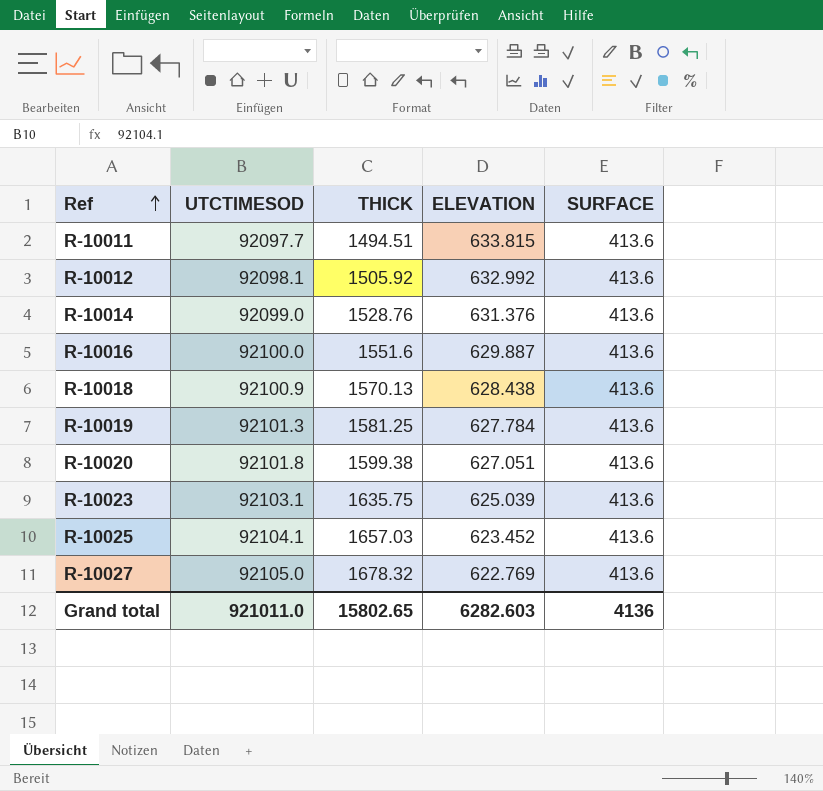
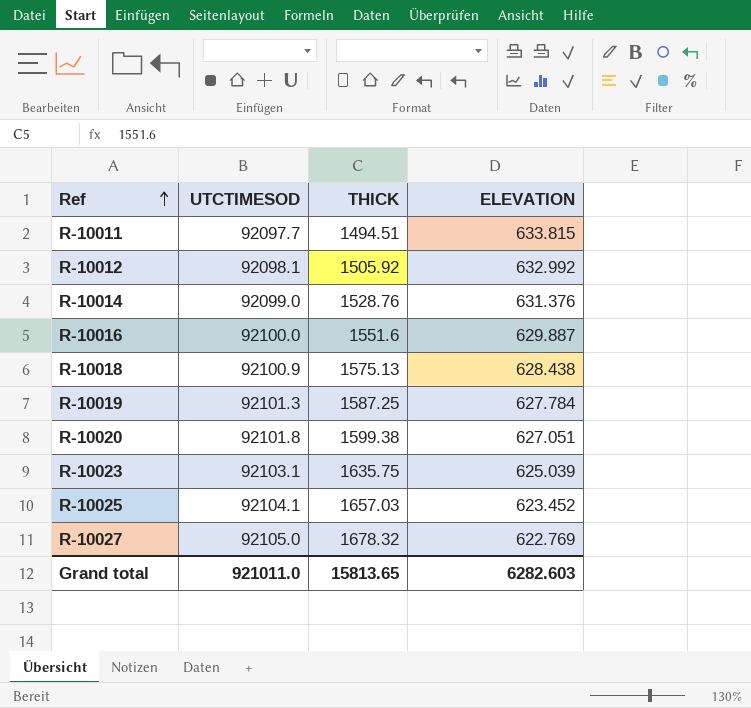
column SURFACE | position: 5 -> none
R-10018 | THICK: 1570.13 -> 1575.13
R-10019 | THICK: 1581.25 -> 1587.25
Grand total | THICK: 15802.65 -> 15813.65

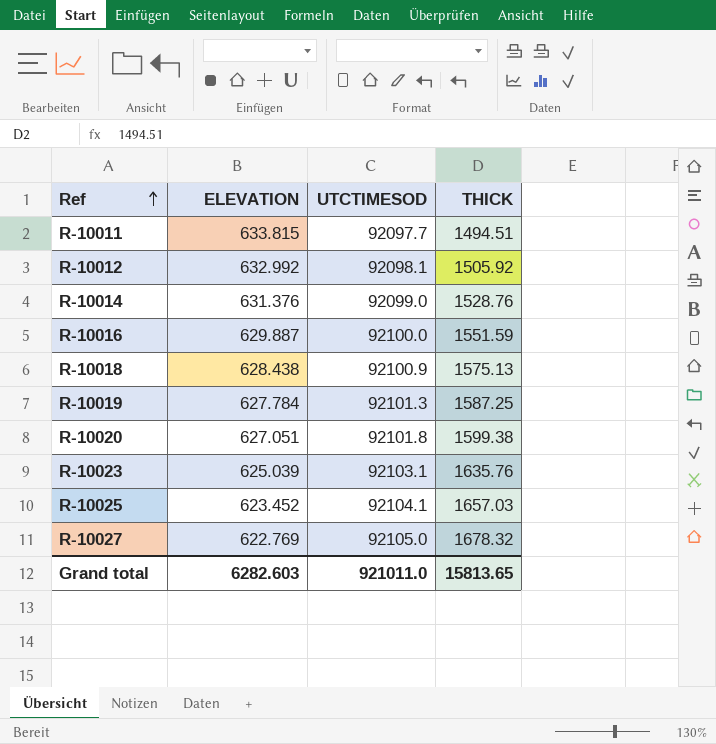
column ELEVATION | position: 4 -> 2
R-10016 | THICK: 1551.6 -> 1551.59
R-10023 | THICK: 1635.75 -> 1635.76

